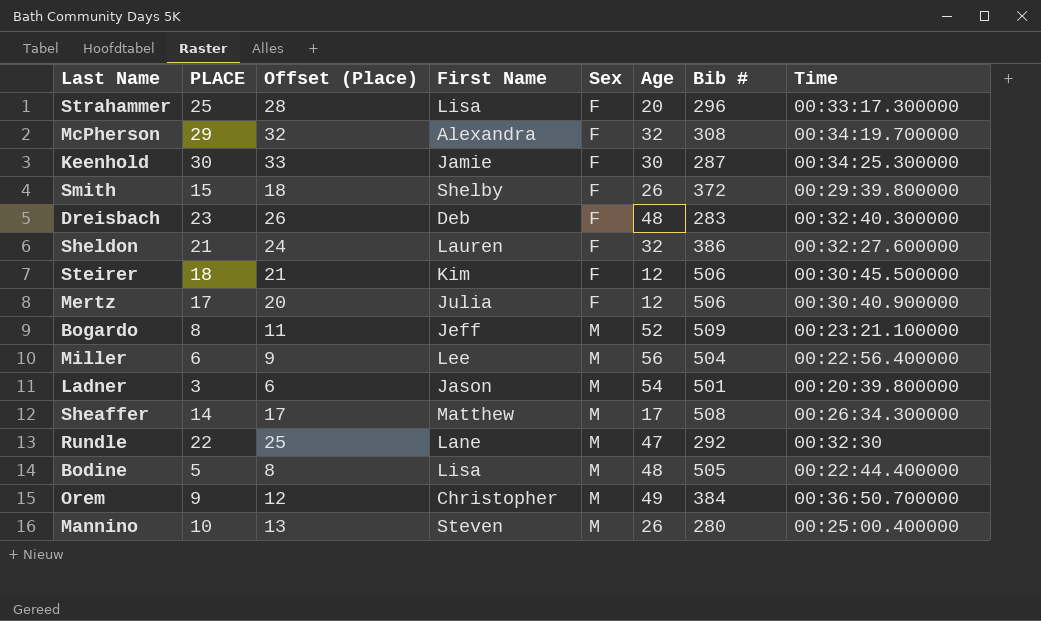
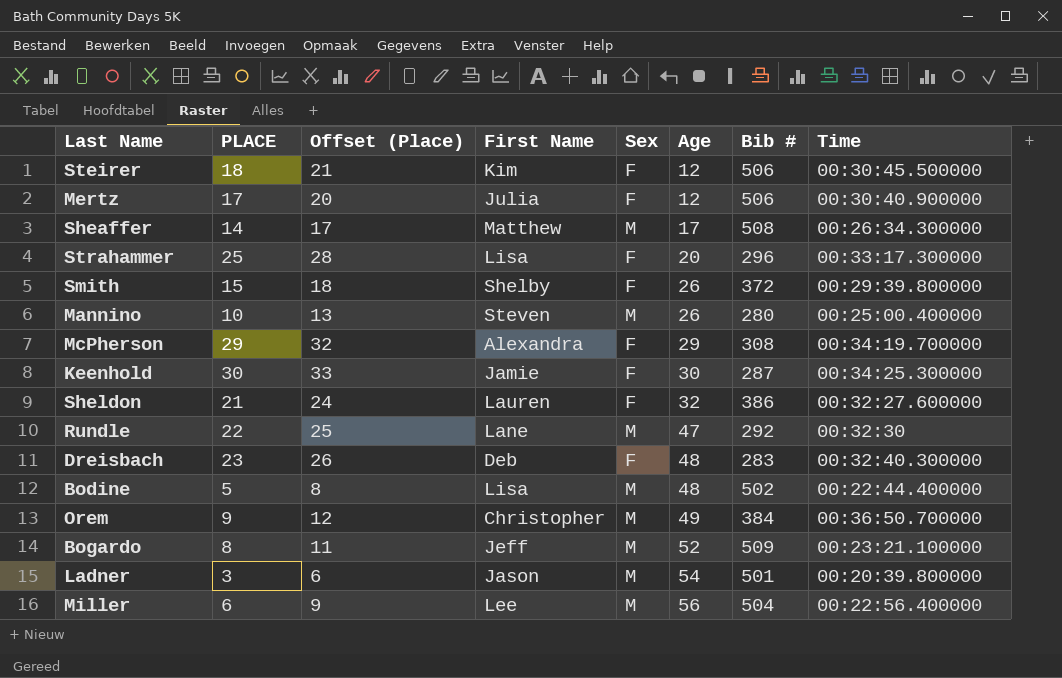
row order: Sex ascending -> Age ascending
McPherson | Age: 32 -> 29
Bodine | Bib #: 505 -> 502

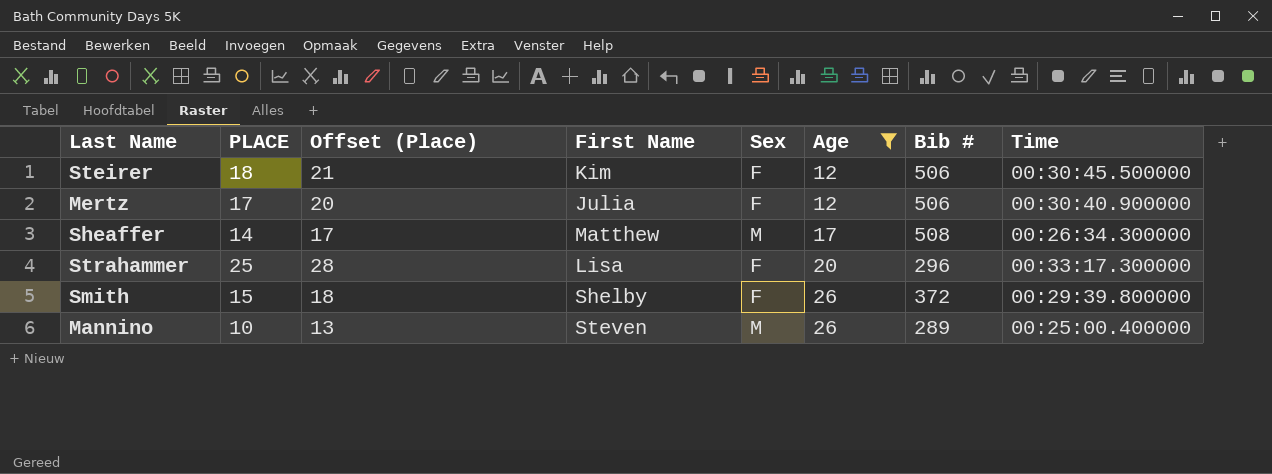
filter: none -> Age <= 26
Mannino | Bib #: 280 -> 289

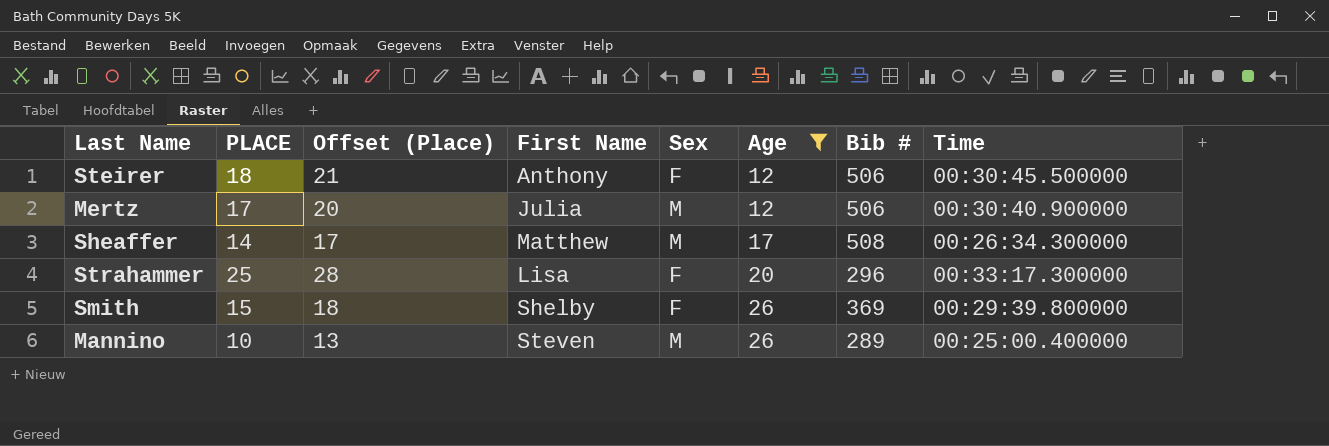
Steirer | First Name: Kim -> Anthony
Mertz | Sex: F -> M
Smith | Bib #: 372 -> 369

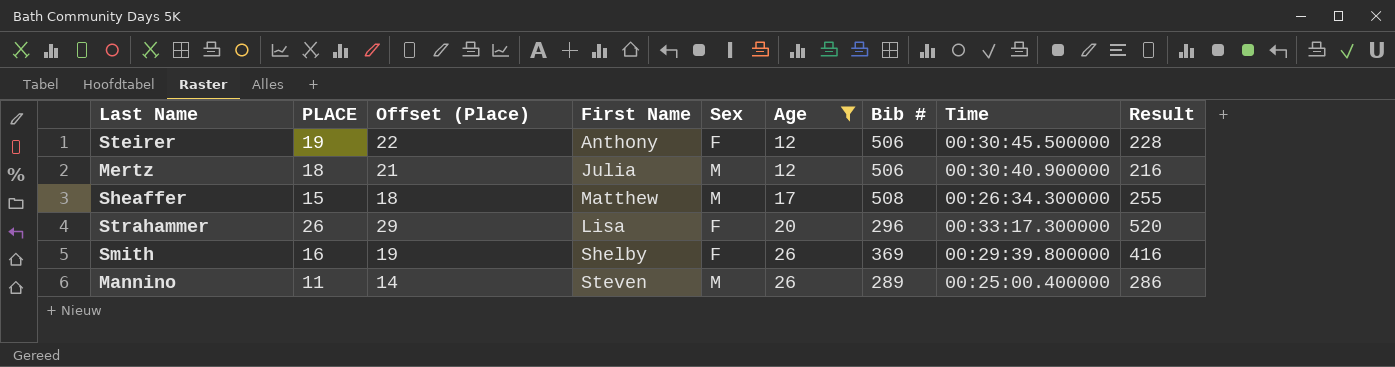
column Result | formula: none -> [PLACE] * [Age]
Steirer | PLACE: 18 -> 19
Steirer | Offset (Place): 21 -> 22
Mertz | PLACE: 17 -> 18
Mertz | Offset (Place): 20 -> 21
Sheaffer | PLACE: 14 -> 15
Sheaffer | Offset (Place): 17 -> 18
Strahammer | PLACE: 25 -> 26
Strahammer | Offset (Place): 28 -> 29
Smith | PLACE: 15 -> 16
Smith | Offset (Place): 18 -> 19
Mannino | PLACE: 10 -> 11
Mannino | Offset (Place): 13 -> 14

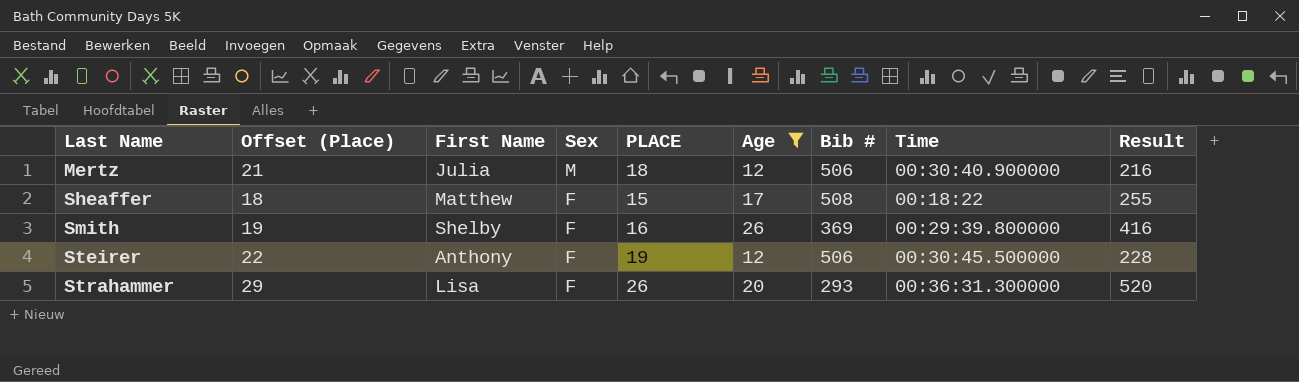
row order: Age ascending -> Last Name ascending
column PLACE | position: 2 -> 5
row Mannino: 11 | 14 | Steven | M | 26 | 289 | 00:25:00.400000 | 286 -> none
Sheaffer | Sex: M -> F
Sheaffer | Time: 00:26:34.300000 -> 00:18:22
Strahammer | Bib #: 296 -> 293
Strahammer | Time: 00:33:17.300000 -> 00:36:31.300000

